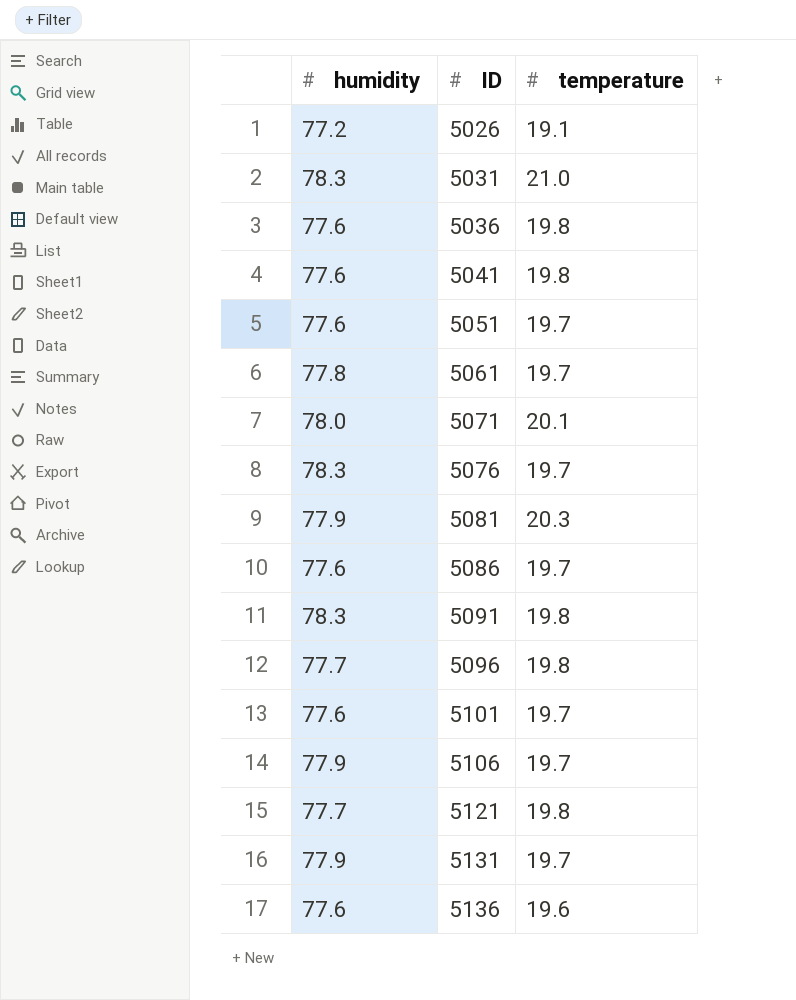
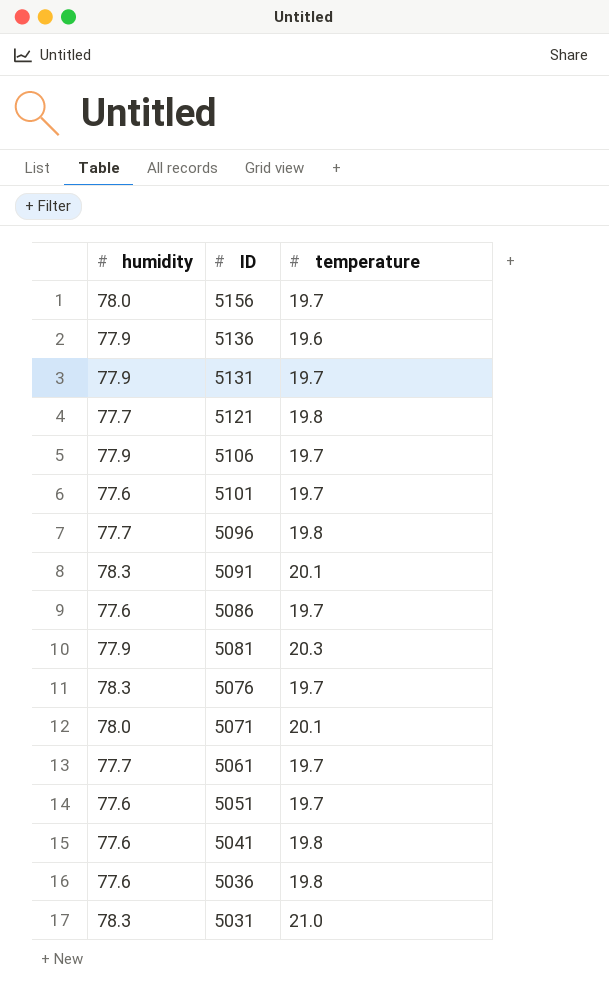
row order: ID ascending -> ID descending
row 5026: 77.2 | 19.1 -> none
row 5156: none -> 78.0 | 19.7
5136 | humidity: 77.6 -> 77.9
5091 | temperature: 19.8 -> 20.1
5061 | humidity: 77.8 -> 77.7

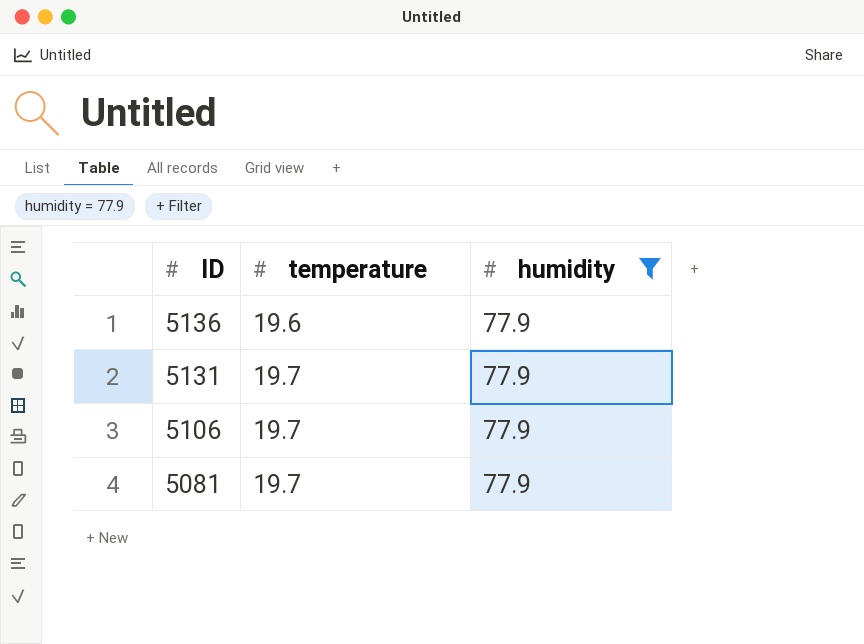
filter: none -> humidity = 77.9
column humidity | position: 1 -> 3
5081 | temperature: 20.3 -> 19.7

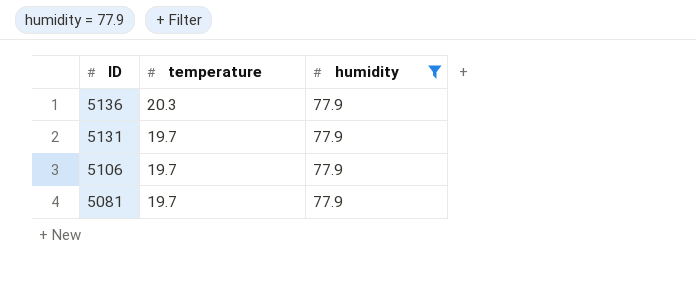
5136 | temperature: 19.6 -> 20.3

